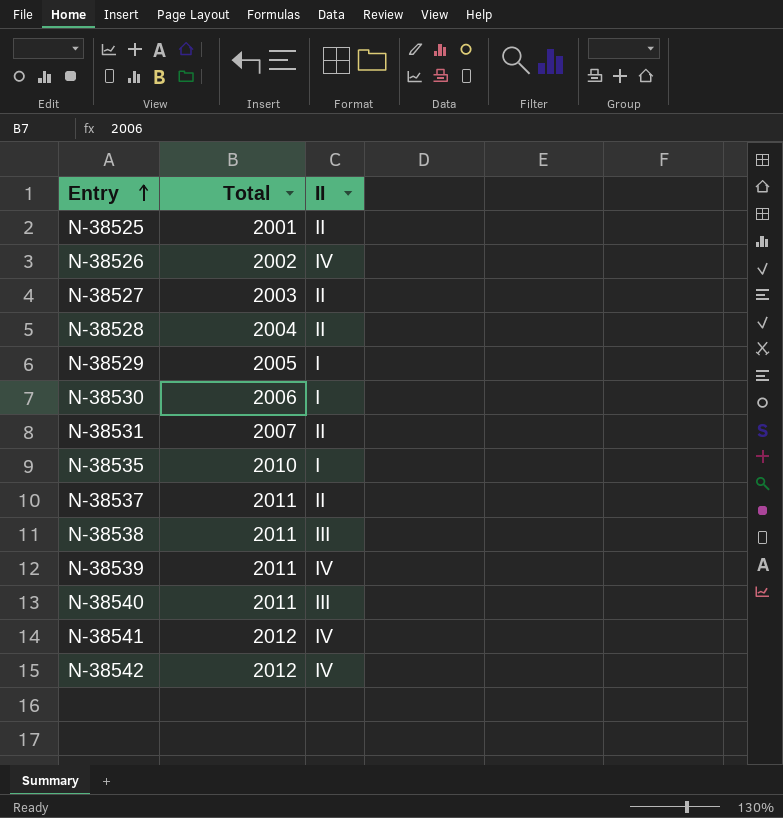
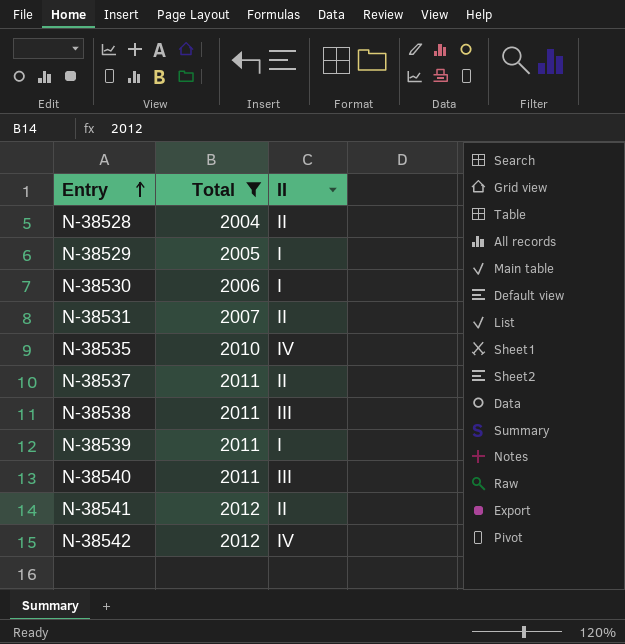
filter: none -> Total >= 2004
N-38535 | II: I -> IV
N-38539 | II: IV -> I
N-38541 | II: IV -> II

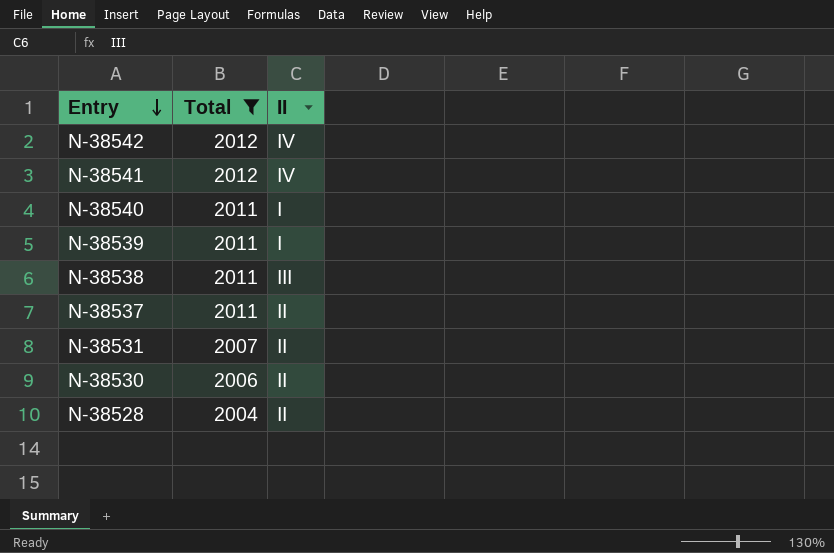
row order: Entry ascending -> Entry descending
row N-38529: 2005 | I -> none
row N-38535: 2010 | IV -> none
N-38541 | II: II -> IV
N-38540 | II: III -> I
N-38530 | II: I -> II

